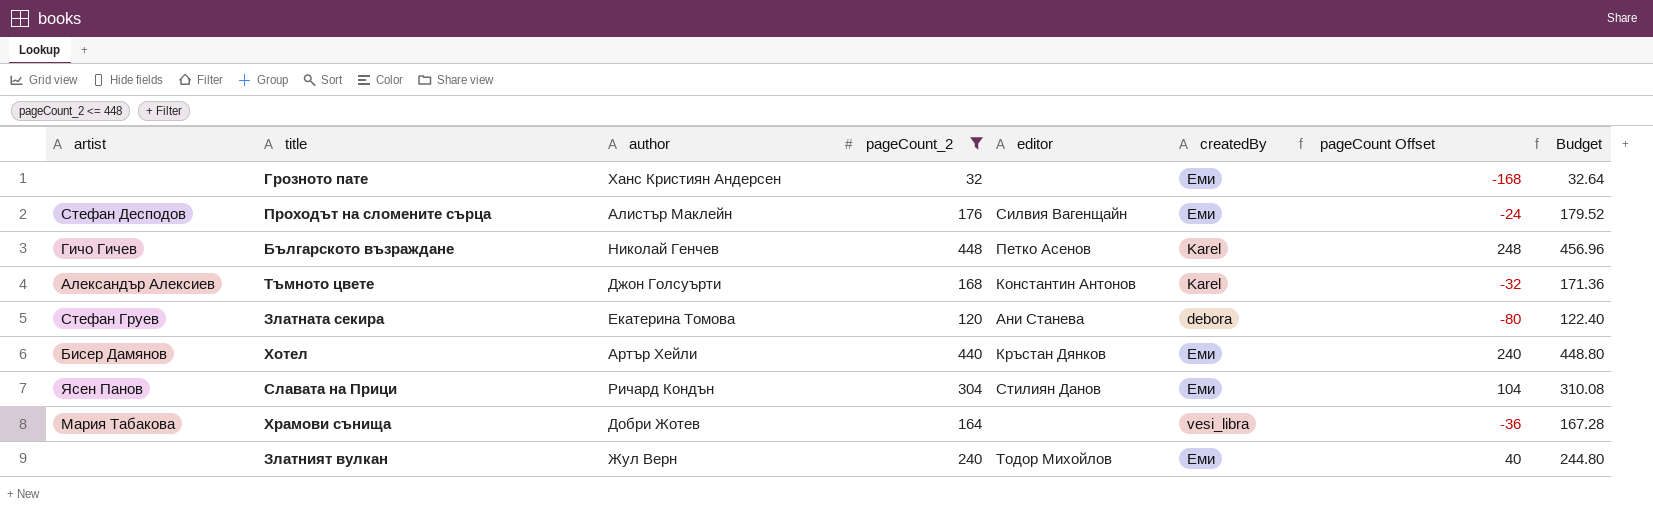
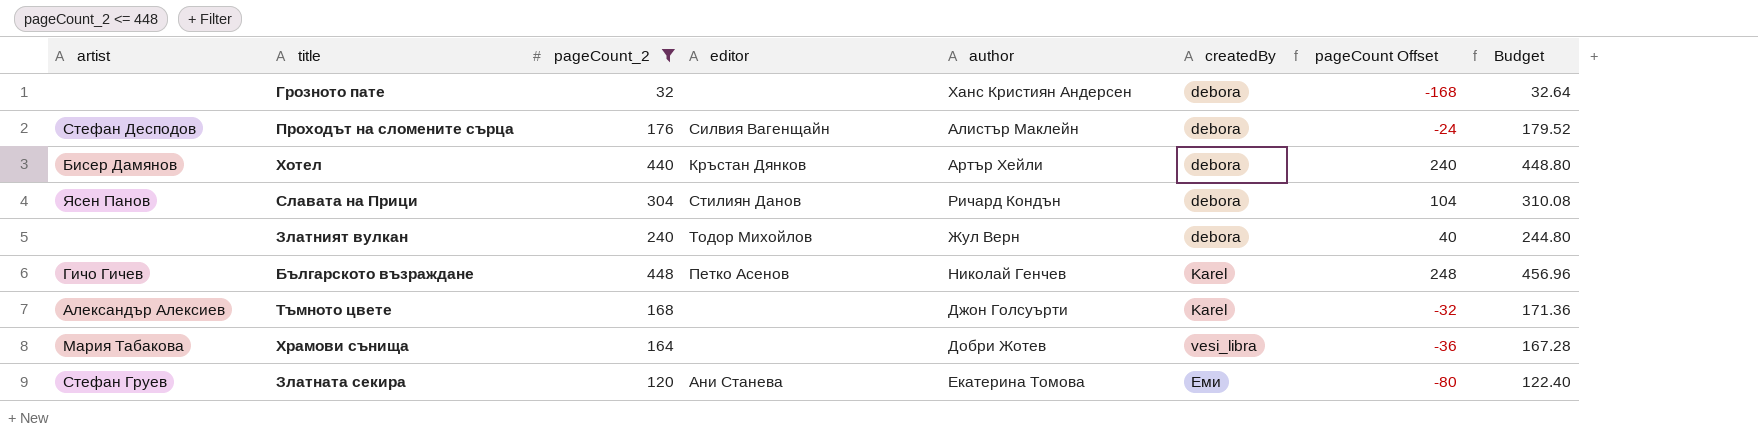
row order: none -> createdBy ascending
column author | position: 3 -> 5
Грозното пате | createdBy: Еми -> debora
Проходът на сломените сърца | createdBy: Еми -> debora
Хотел | createdBy: Еми -> debora
Славата на Прици | createdBy: Еми -> debora
Златният вулкан | createdBy: Еми -> debora
Тъмното цвете | editor: Константин Антонов -> none
Златната секира | createdBy: debora -> Еми

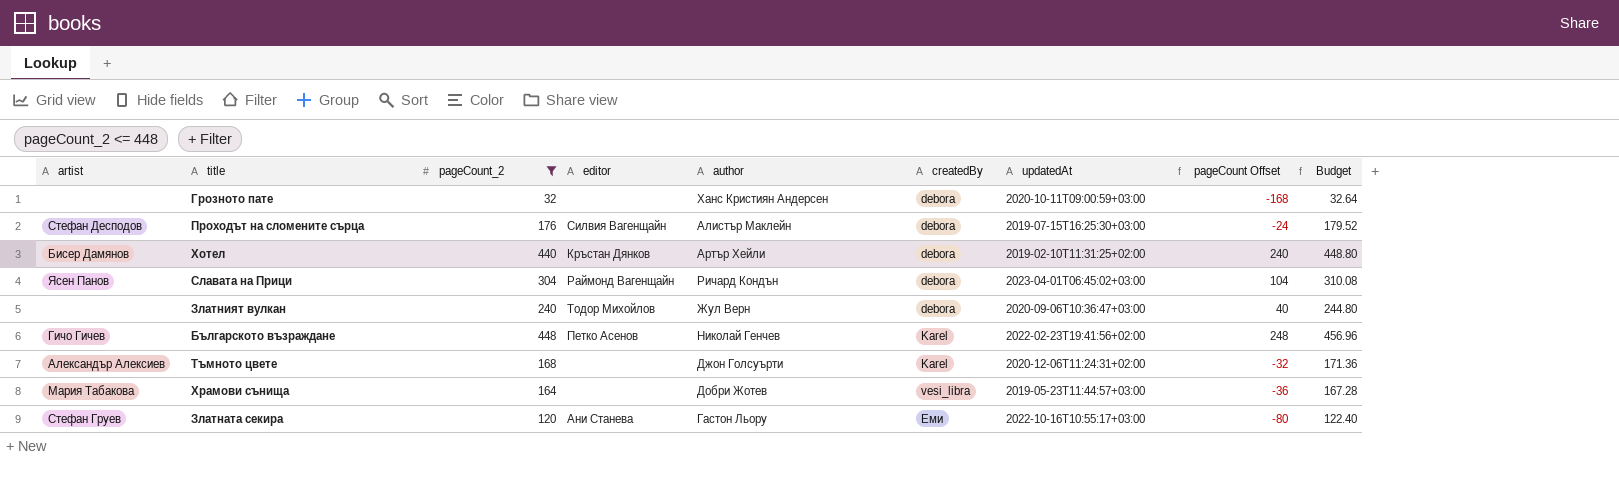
column updatedAt | position: none -> 7
Славата на Прици | editor: Стилиян Данов -> Раймонд Вагенщайн
Златната секира | author: Екатерина Томова -> Гастон Льору

